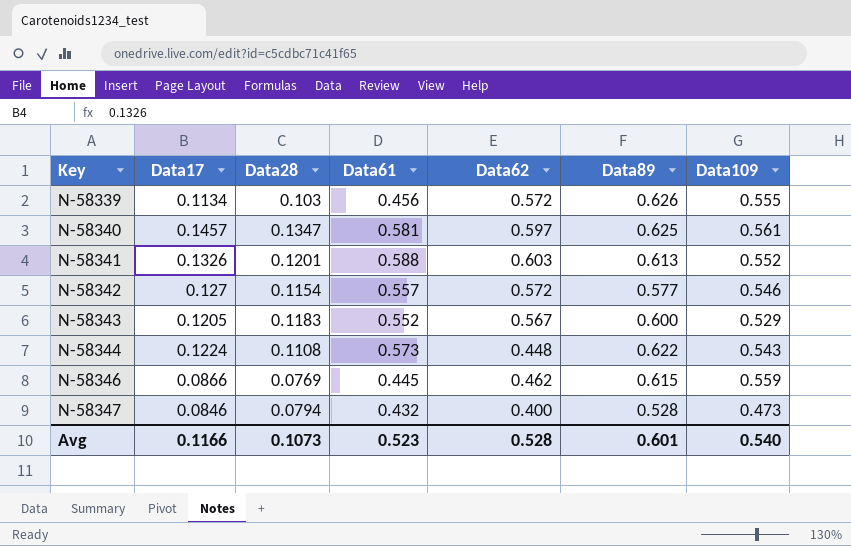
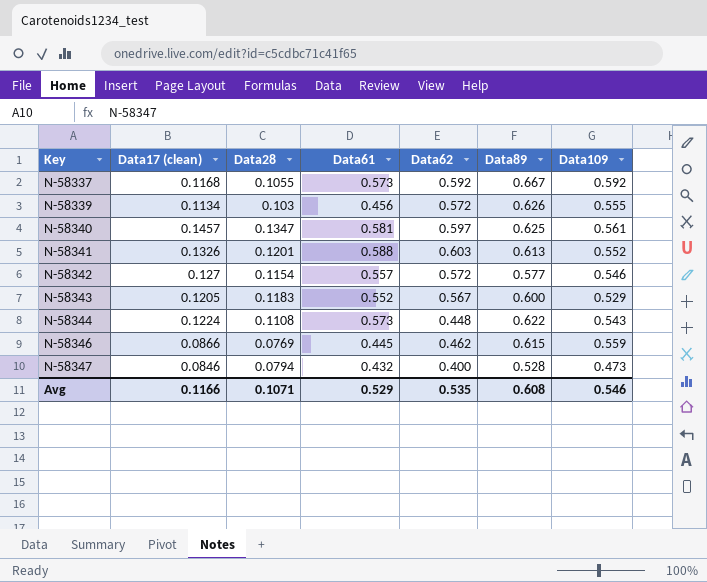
column name: Data17 -> Data17 (clean)
row N-58337: none -> 0.1168 | 0.1055 | 0.573 | 0.592 | 0.667 | 0.592
Avg | Data28: 0.1073 -> 0.1071
Avg | Data61: 0.523 -> 0.529
Avg | Data62: 0.528 -> 0.535
Avg | Data89: 0.601 -> 0.608
Avg | Data109: 0.540 -> 0.546

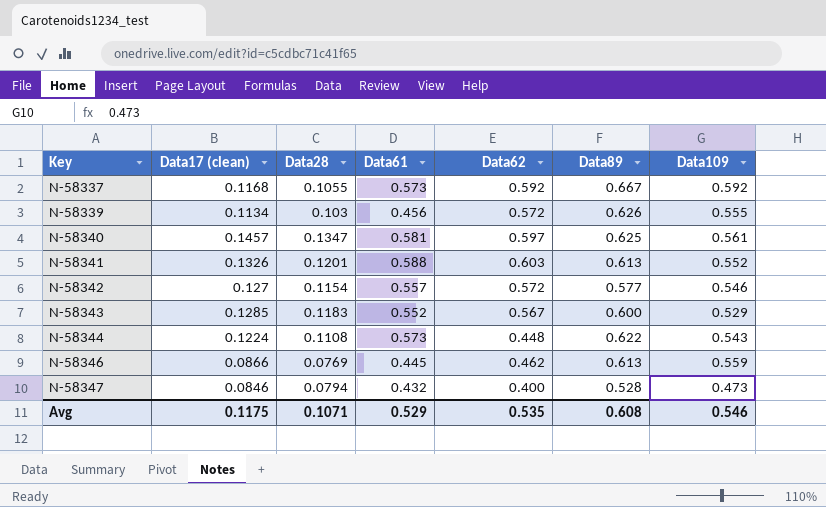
N-58343 | Data17 (clean): 0.1205 -> 0.1285
N-58346 | Data89: 0.615 -> 0.613
Avg | Data17 (clean): 0.1166 -> 0.1175

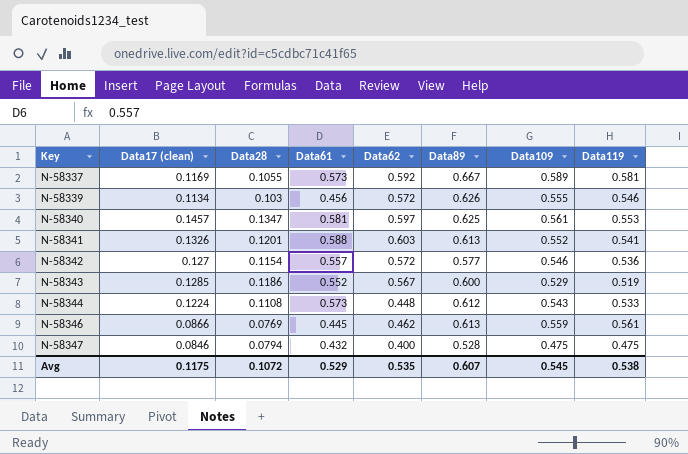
column Data119 | position: none -> 8
N-58337 | Data17 (clean): 0.1168 -> 0.1169
N-58337 | Data109: 0.592 -> 0.589
N-58343 | Data28: 0.1183 -> 0.1186
N-58344 | Data89: 0.622 -> 0.612
N-58347 | Data109: 0.473 -> 0.475
Avg | Data28: 0.1071 -> 0.1072
Avg | Data89: 0.608 -> 0.607
Avg | Data109: 0.546 -> 0.545

